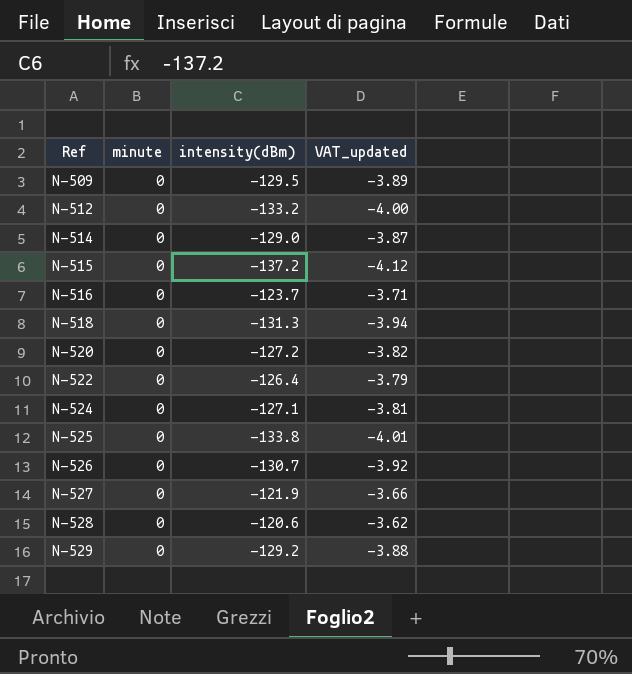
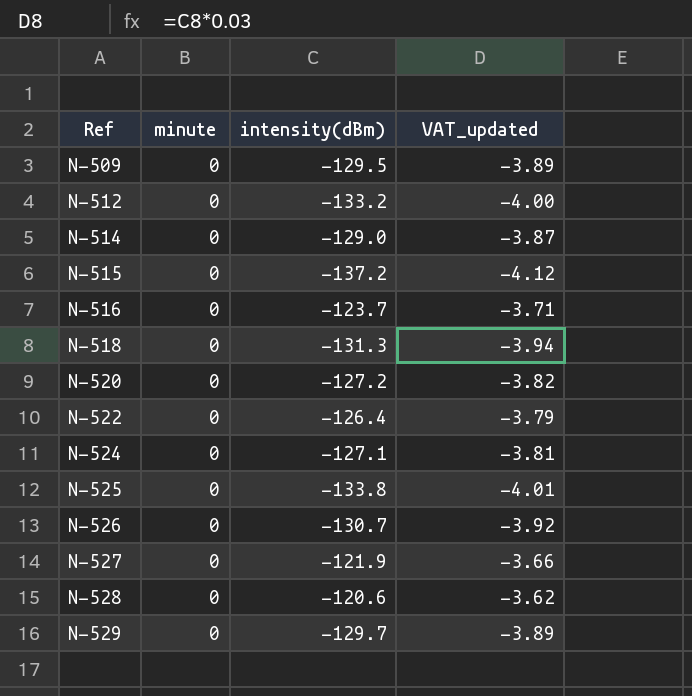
N-529 | intensity(dBm): -129.2 -> -129.7
N-529 | VAT_updated: -3.88 -> -3.89

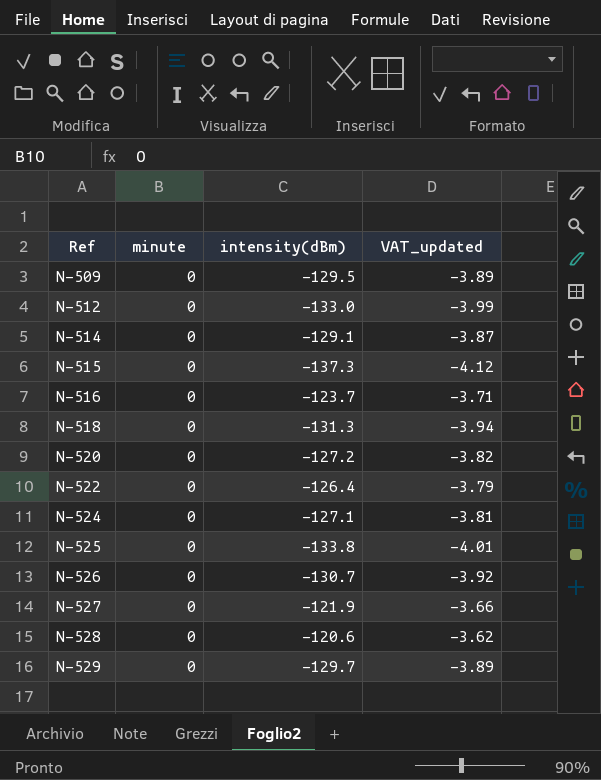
N-512 | intensity(dBm): -133.2 -> -133.0
N-512 | VAT_updated: -4.00 -> -3.99
N-514 | intensity(dBm): -129.0 -> -129.1
N-515 | intensity(dBm): -137.2 -> -137.3

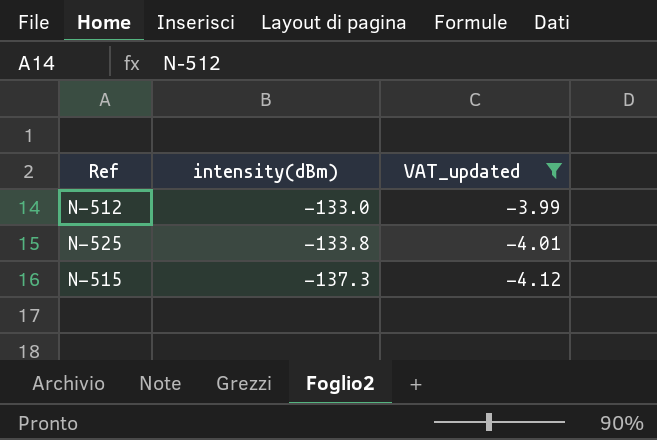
filter: none -> VAT_updated <= -3.99
row order: Ref ascending -> intensity(dBm) descending
column minute | position: 2 -> none

